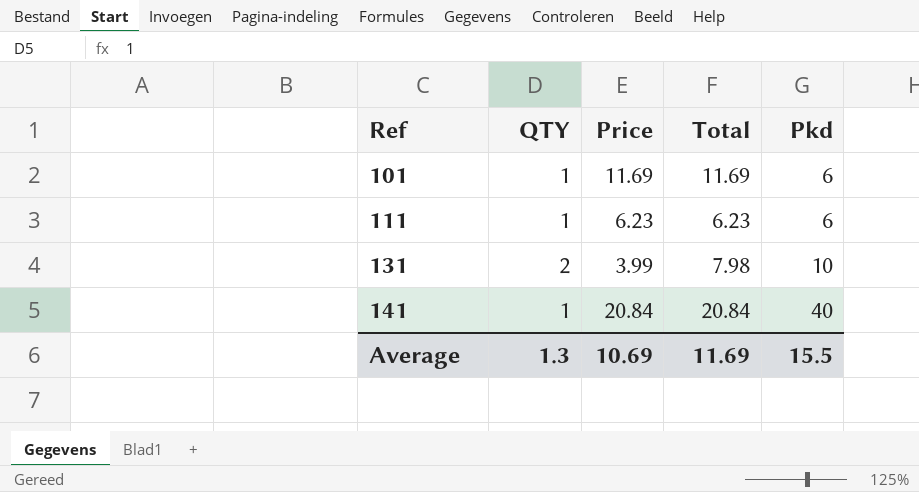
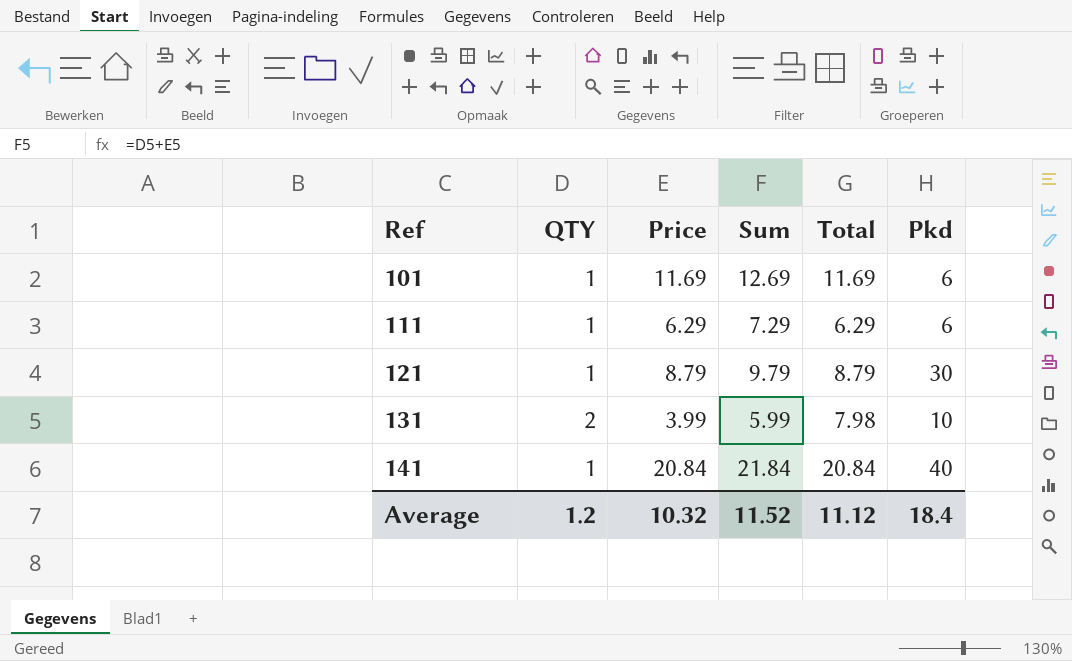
column Sum | formula: none -> [QTY] + [Price]
111 | Price: 6.23 -> 6.29
111 | Total: 6.23 -> 6.29
row 121: none -> 1 | 8.79 | 9.79 | 8.79 | 30
Average | QTY: 1.3 -> 1.2
Average | Price: 10.69 -> 10.32
Average | Total: 11.69 -> 11.12
Average | Pkd: 15.5 -> 18.4

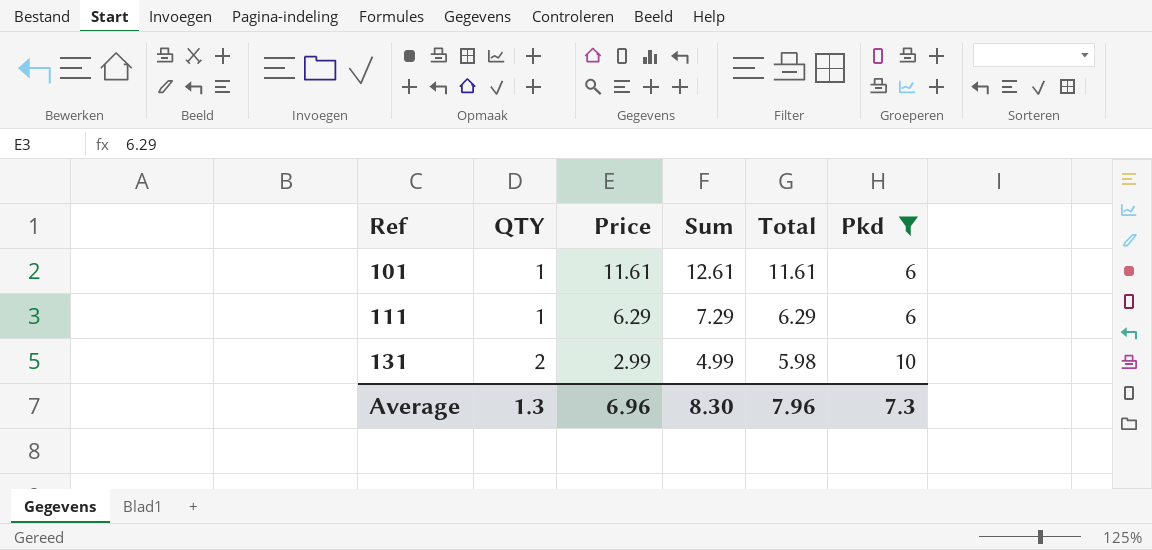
filter: none -> Pkd <= 10
101 | Price: 11.69 -> 11.61
101 | Sum: 12.69 -> 12.61
101 | Total: 11.69 -> 11.61
131 | Price: 3.99 -> 2.99
131 | Sum: 5.99 -> 4.99
131 | Total: 7.98 -> 5.98
Average | QTY: 1.2 -> 1.3
Average | Price: 10.32 -> 6.96
Average | Sum: 11.52 -> 8.30
Average | Total: 11.12 -> 7.96
Average | Pkd: 18.4 -> 7.3

